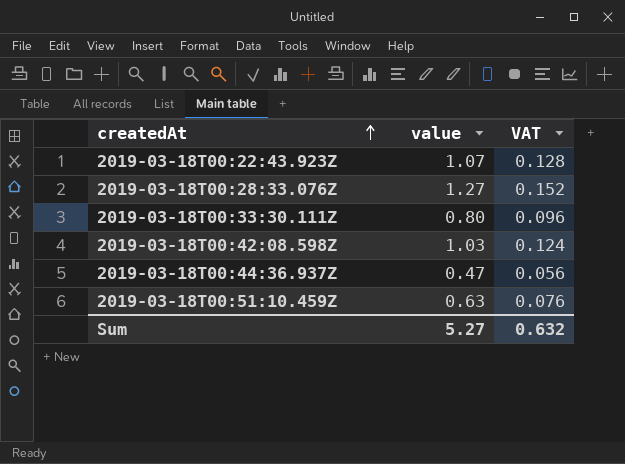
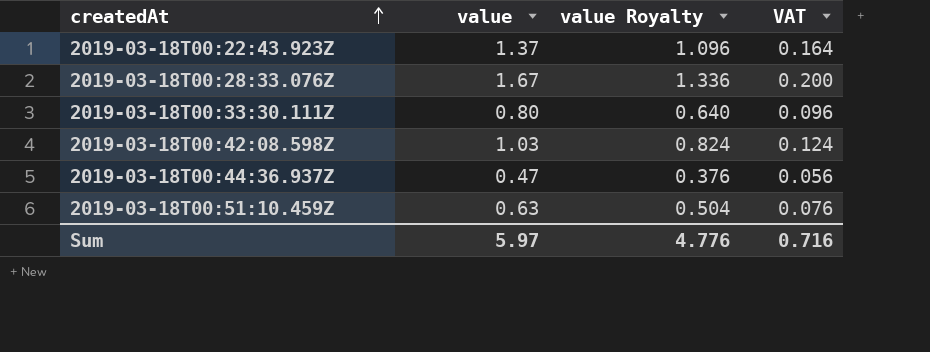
column value Royalty | formula: none -> [value] * 0.8
2019-03-18T00:22:43.923Z | value: 1.07 -> 1.37
2019-03-18T00:22:43.923Z | VAT: 0.128 -> 0.164
2019-03-18T00:28:33.076Z | value: 1.27 -> 1.67
2019-03-18T00:28:33.076Z | VAT: 0.152 -> 0.200
Sum | value: 5.27 -> 5.97
Sum | VAT: 0.632 -> 0.716

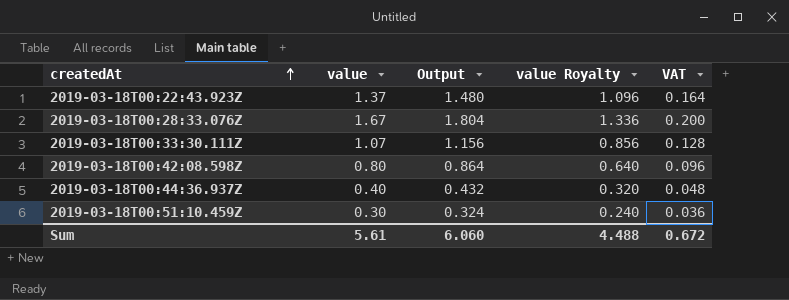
column Output | formula: none -> [value] * 1.08
2019-03-18T00:33:30.111Z | value: 0.80 -> 1.07
2019-03-18T00:33:30.111Z | value Royalty: 0.640 -> 0.856
2019-03-18T00:33:30.111Z | VAT: 0.096 -> 0.128
2019-03-18T00:42:08.598Z | value: 1.03 -> 0.80
2019-03-18T00:42:08.598Z | value Royalty: 0.824 -> 0.640
2019-03-18T00:42:08.598Z | VAT: 0.124 -> 0.096
2019-03-18T00:44:36.937Z | value: 0.47 -> 0.40
2019-03-18T00:44:36.937Z | value Royalty: 0.376 -> 0.320
2019-03-18T00:44:36.937Z | VAT: 0.056 -> 0.048
2019-03-18T00:51:10.459Z | value: 0.63 -> 0.30
2019-03-18T00:51:10.459Z | value Royalty: 0.504 -> 0.240
2019-03-18T00:51:10.459Z | VAT: 0.076 -> 0.036
Sum | value: 5.97 -> 5.61
Sum | value Royalty: 4.776 -> 4.488
Sum | VAT: 0.716 -> 0.672

